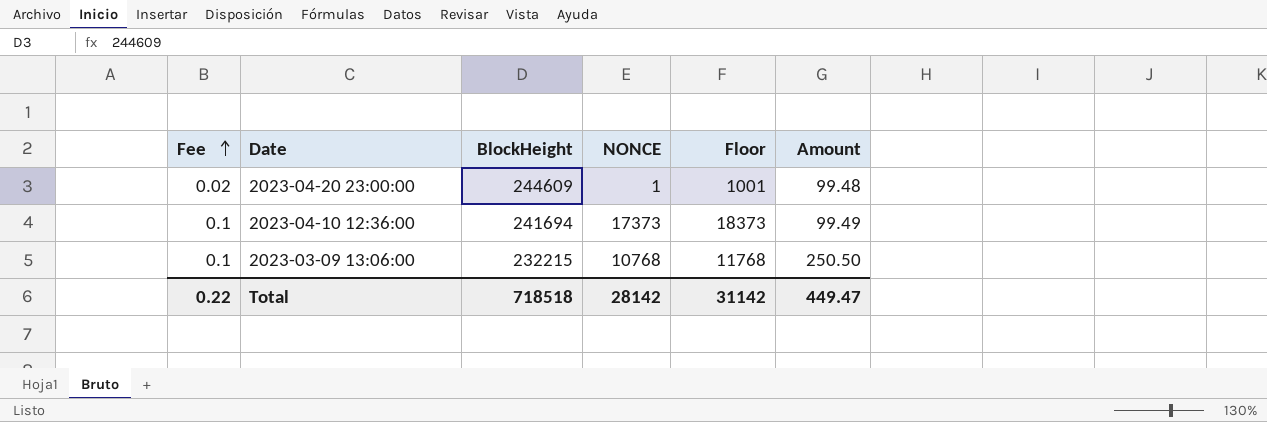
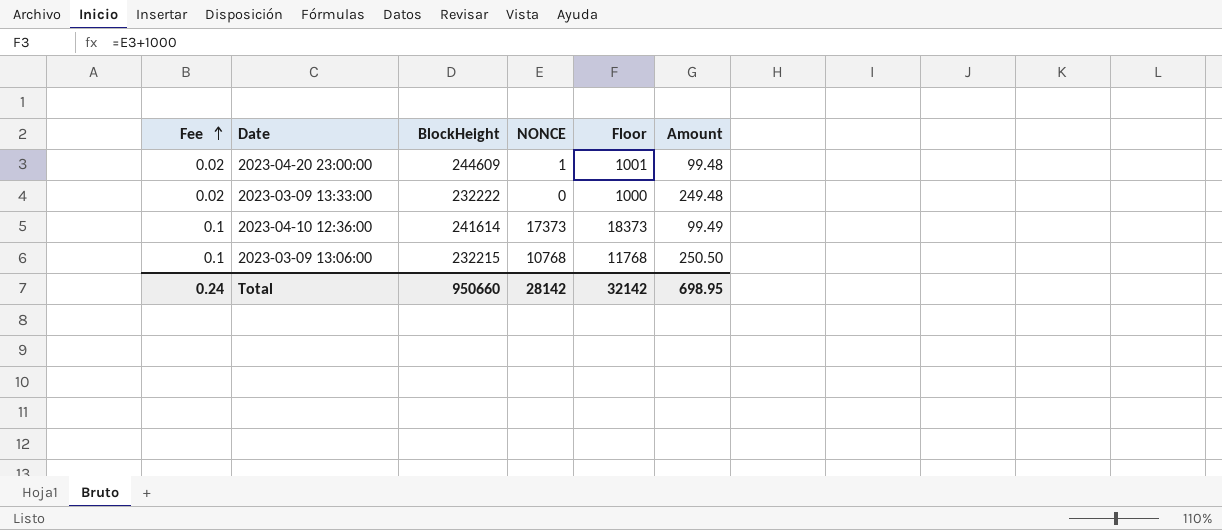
row 2023-03-09 13:33:00: none -> 0.02 | 232222 | 0 | 1000 | 249.48
2023-04-10 12:36:00 | BlockHeight: 241694 -> 241614
Total | Fee: 0.22 -> 0.24
Total | BlockHeight: 718518 -> 950660
Total | Floor: 31142 -> 32142
Total | Amount: 449.47 -> 698.95

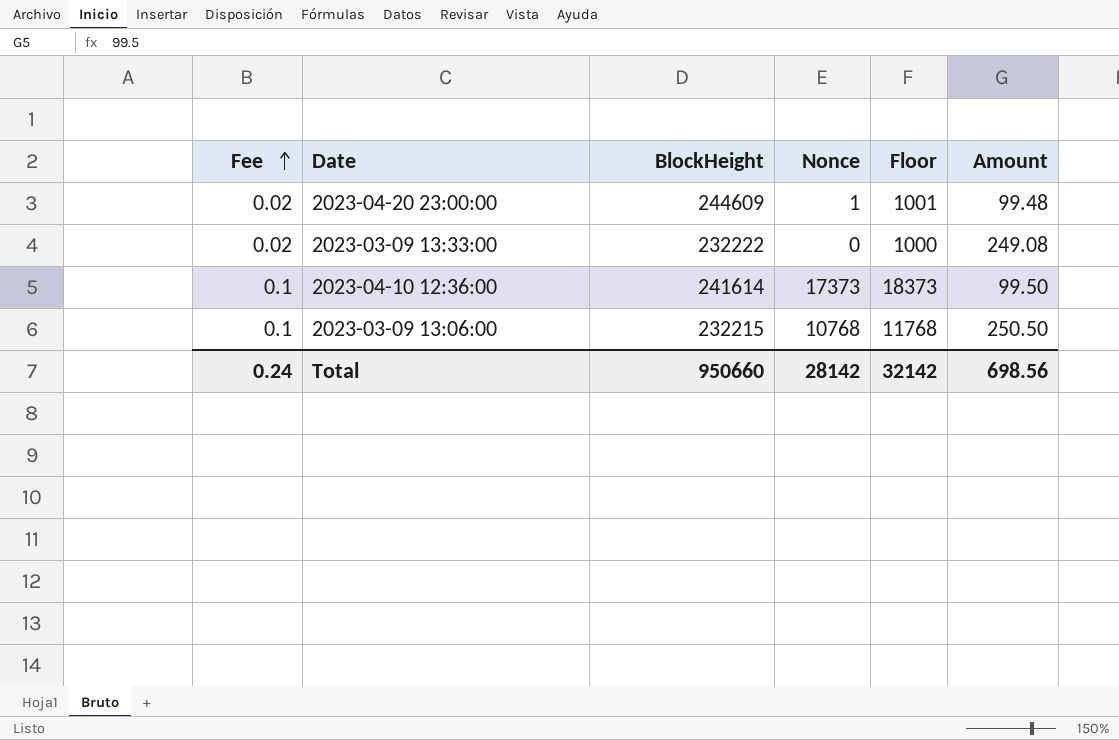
column name: NONCE -> Nonce
2023-03-09 13:33:00 | Amount: 249.48 -> 249.08
2023-04-10 12:36:00 | Amount: 99.49 -> 99.50
Total | Amount: 698.95 -> 698.56

